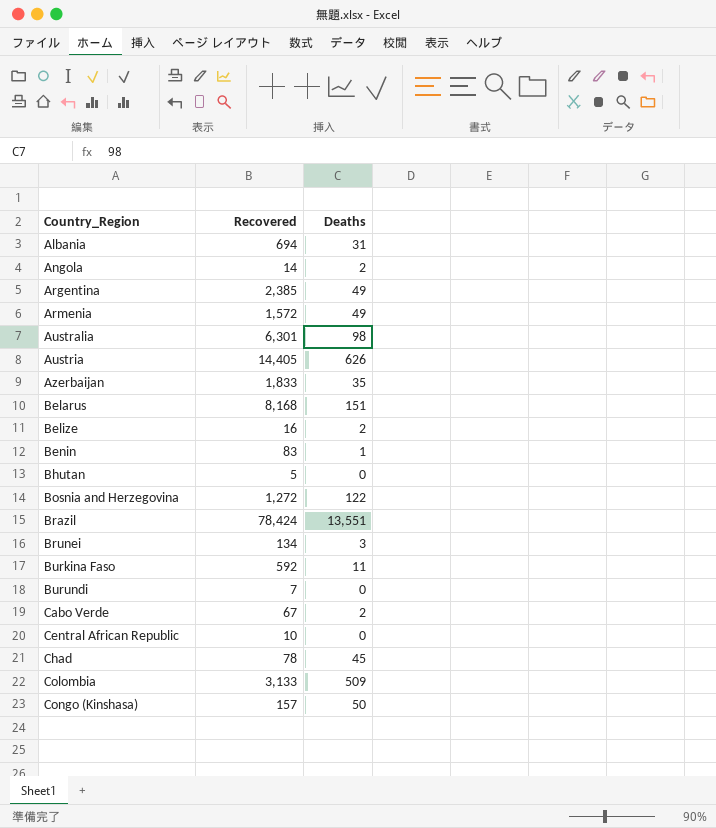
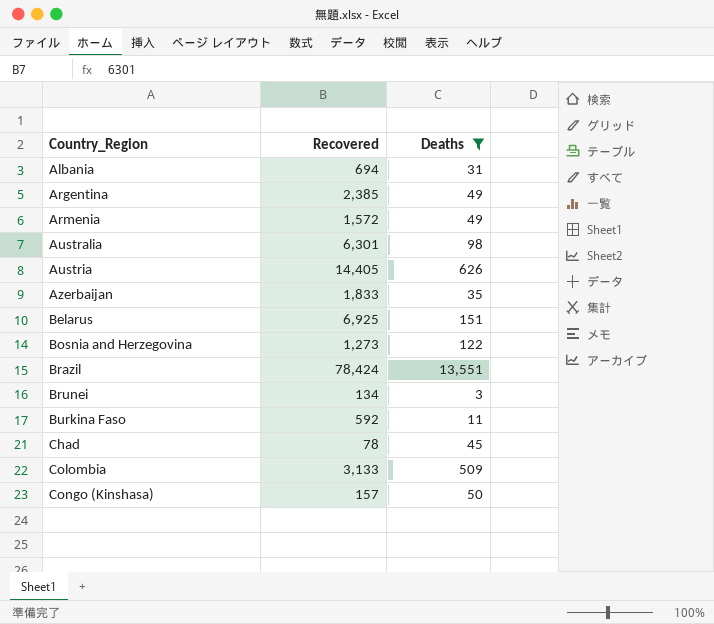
filter: none -> Deaths >= 3
Belarus | Recovered: 8,168 -> 6,925
Bosnia and Herzegovina | Recovered: 1,272 -> 1,273

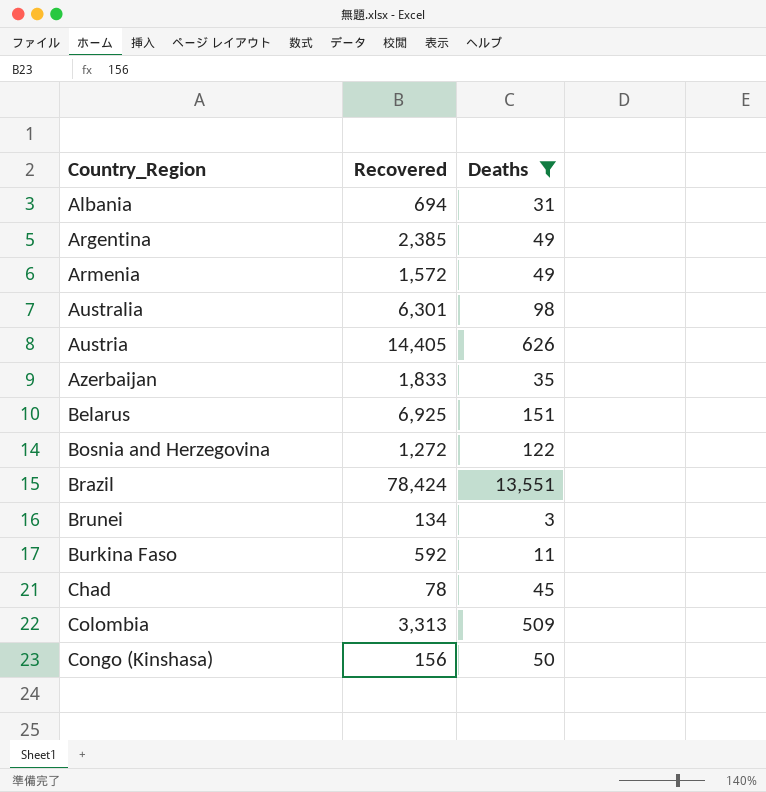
Bosnia and Herzegovina | Recovered: 1,273 -> 1,272
Colombia | Recovered: 3,133 -> 3,313
Congo (Kinshasa) | Recovered: 157 -> 156

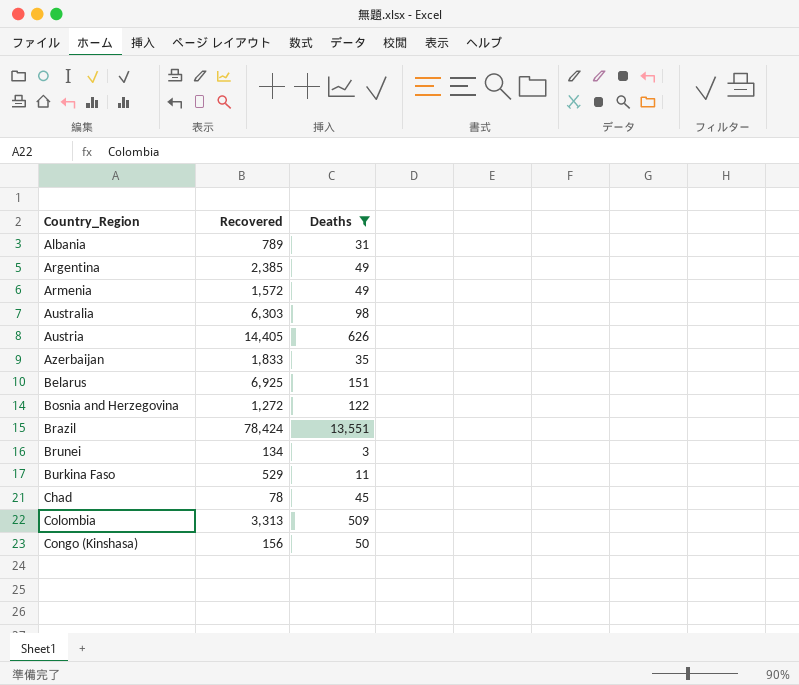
Albania | Recovered: 694 -> 789
Australia | Recovered: 6,301 -> 6,303
Burkina Faso | Recovered: 592 -> 529

